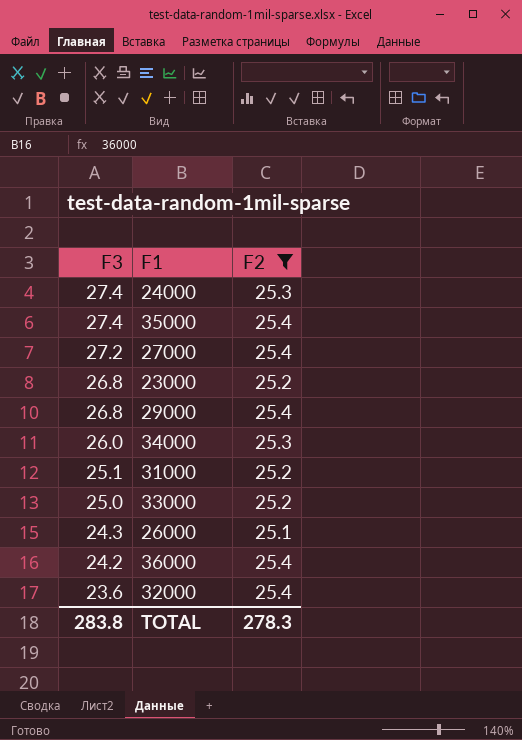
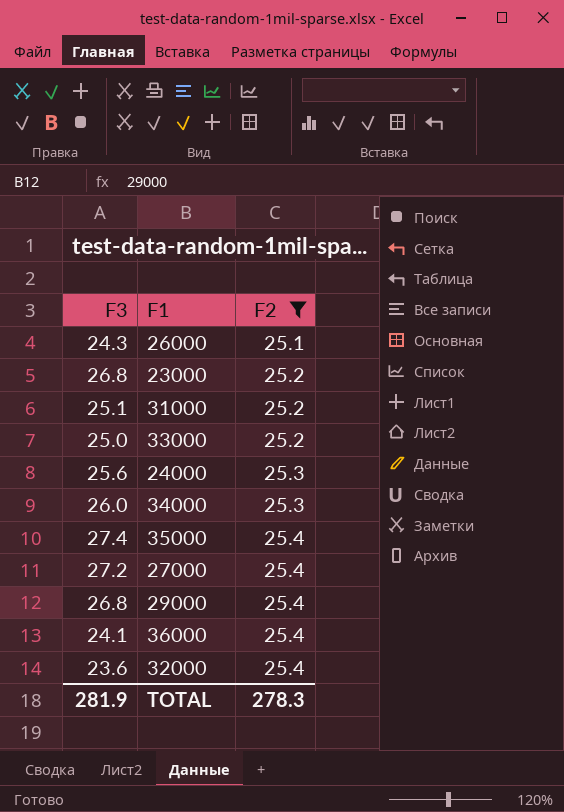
row order: F3 descending -> F2 ascending
24000 | F3: 27.4 -> 25.6
36000 | F3: 24.2 -> 24.1
TOTAL | F3: 283.8 -> 281.9

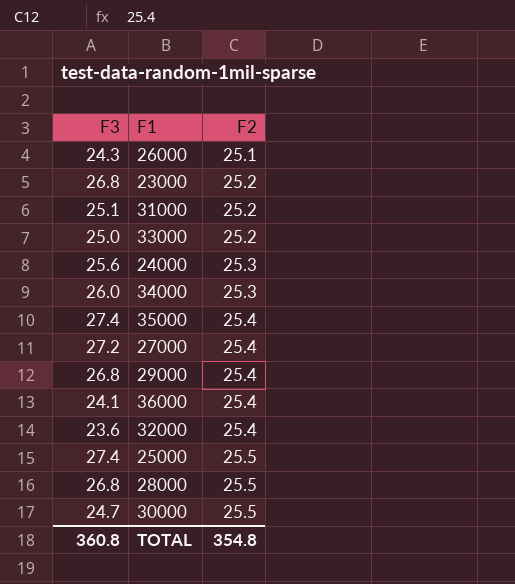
filter: F2 != 25.5 -> none
TOTAL | F3: 281.9 -> 360.8
TOTAL | F2: 278.3 -> 354.8

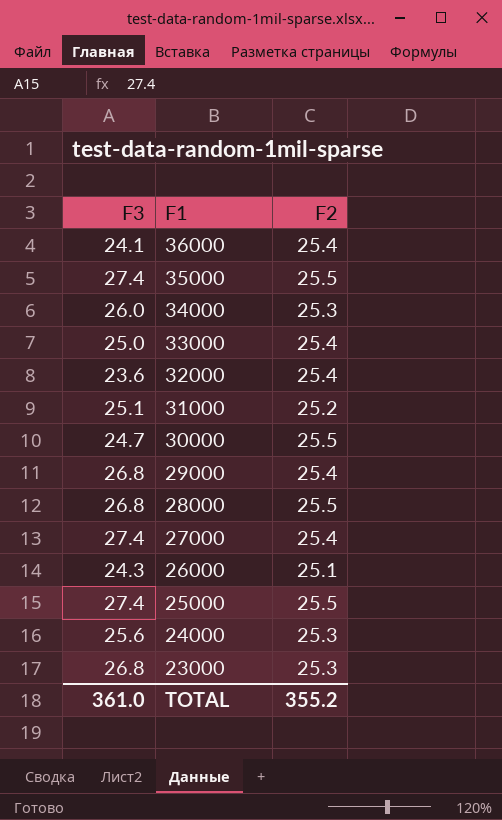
row order: F2 ascending -> F1 descending
35000 | F2: 25.4 -> 25.5
33000 | F2: 25.2 -> 25.4
27000 | F3: 27.2 -> 27.4
23000 | F2: 25.2 -> 25.3
TOTAL | F3: 360.8 -> 361.0
TOTAL | F2: 354.8 -> 355.2

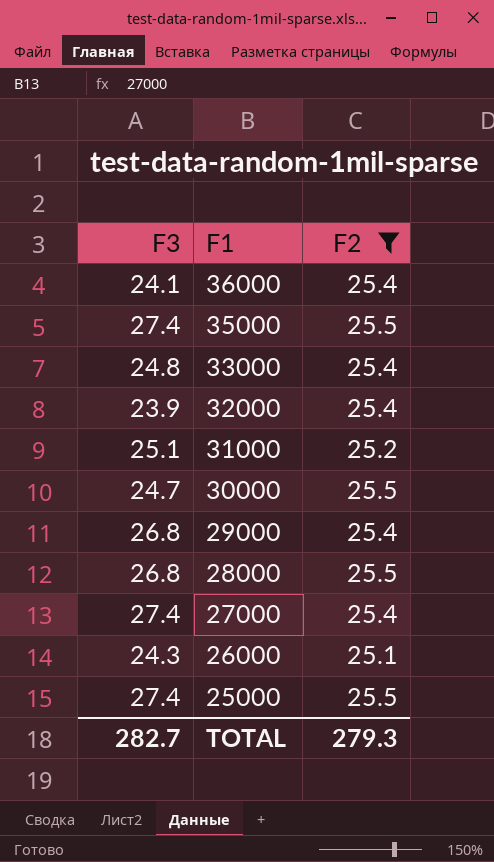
filter: none -> F2 != 25.3
33000 | F3: 25.0 -> 24.8
32000 | F3: 23.6 -> 23.9
TOTAL | F3: 361.0 -> 282.7
TOTAL | F2: 355.2 -> 279.3

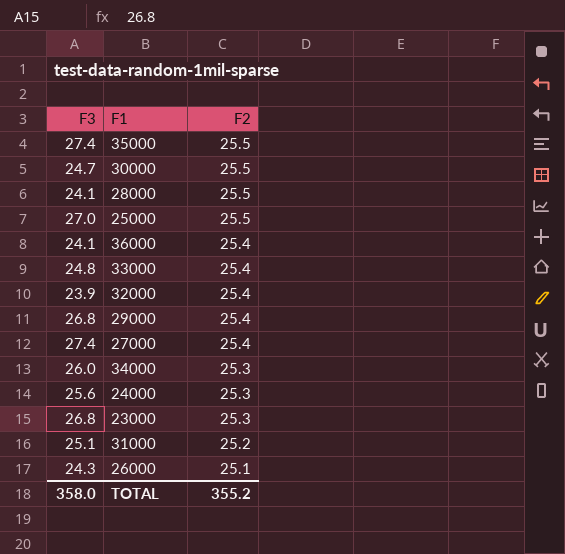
filter: F2 != 25.3 -> none
row order: F1 descending -> F2 descending
28000 | F3: 26.8 -> 24.1
25000 | F3: 27.4 -> 27.0
TOTAL | F3: 282.7 -> 358.0
TOTAL | F2: 279.3 -> 355.2

